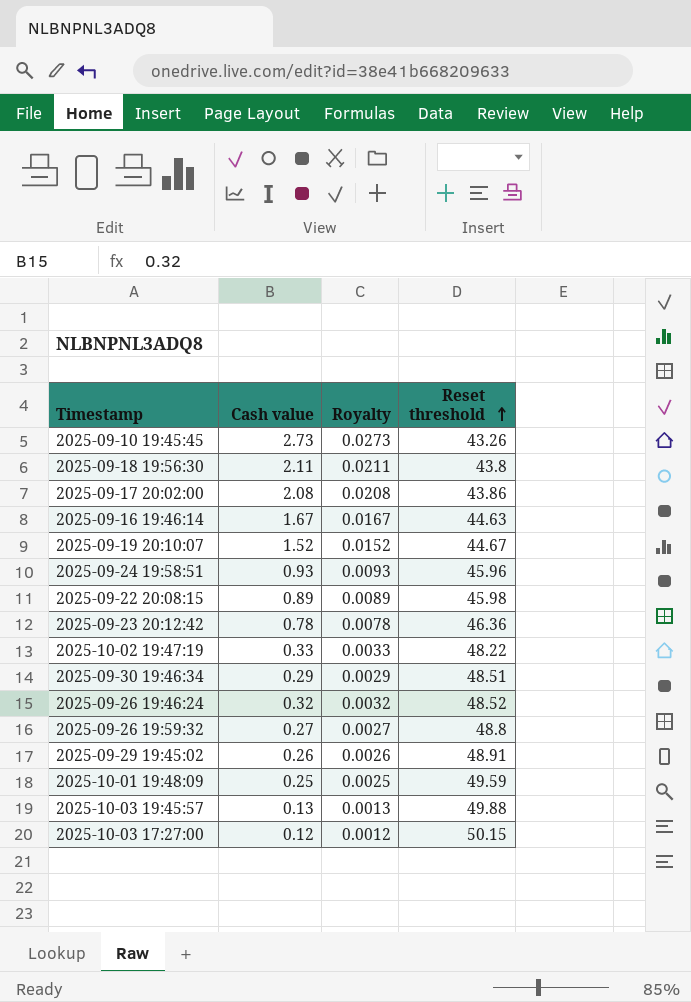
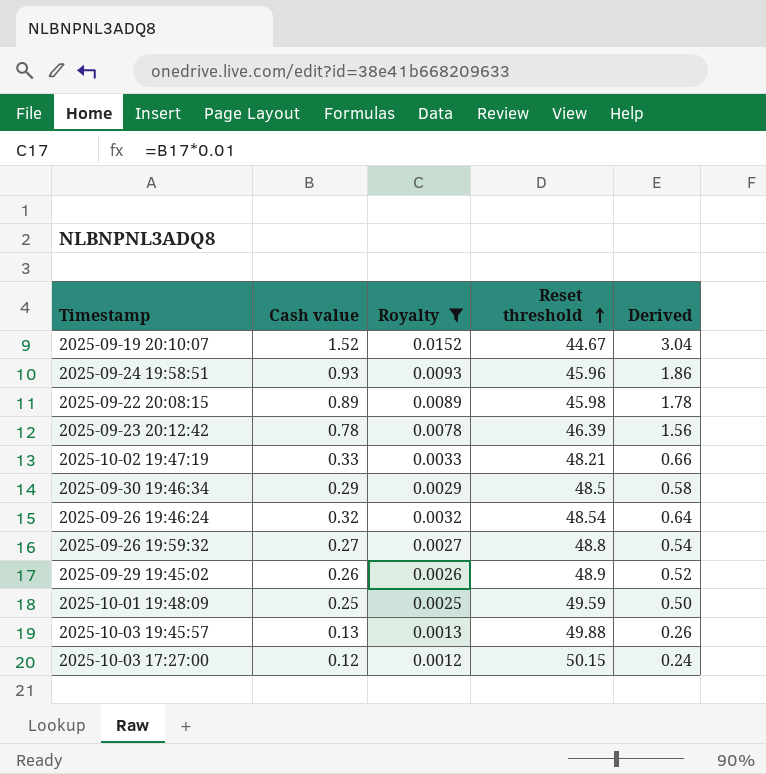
filter: none -> Royalty <= 0.0152
column Derived | formula: none -> [Cash value] * 2
2025-09-23 20:12:42 | Reset threshold: 46.36 -> 46.39
2025-10-02 19:47:19 | Reset threshold: 48.22 -> 48.21
2025-09-30 19:46:34 | Reset threshold: 48.51 -> 48.5
2025-09-26 19:46:24 | Reset threshold: 48.52 -> 48.54
2025-09-29 19:45:02 | Reset threshold: 48.91 -> 48.9

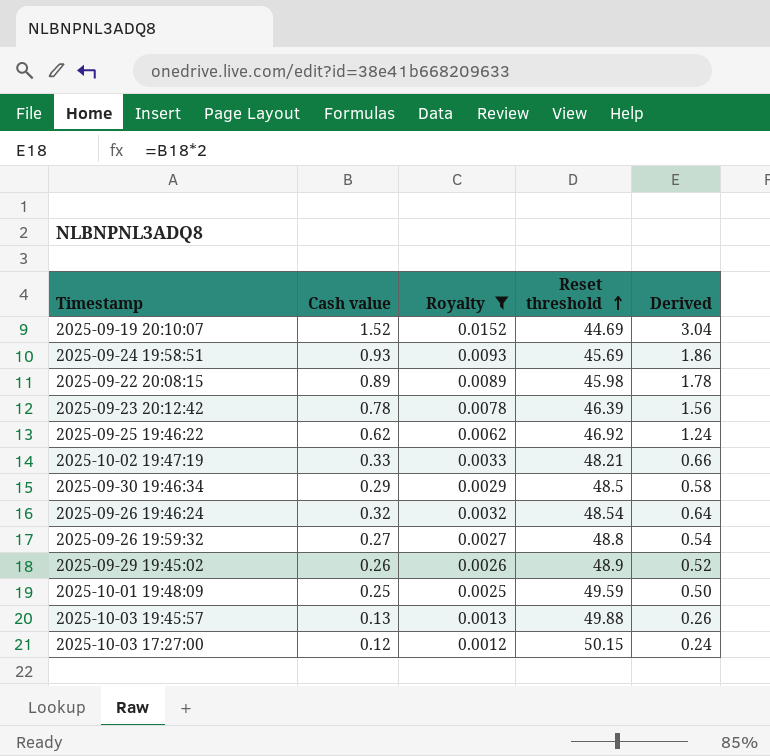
2025-09-19 20:10:07 | Reset threshold: 44.67 -> 44.69
2025-09-24 19:58:51 | Reset threshold: 45.96 -> 45.69
row 2025-09-25 19:46:22: none -> 0.62 | 0.0062 | 46.92 | 1.24

